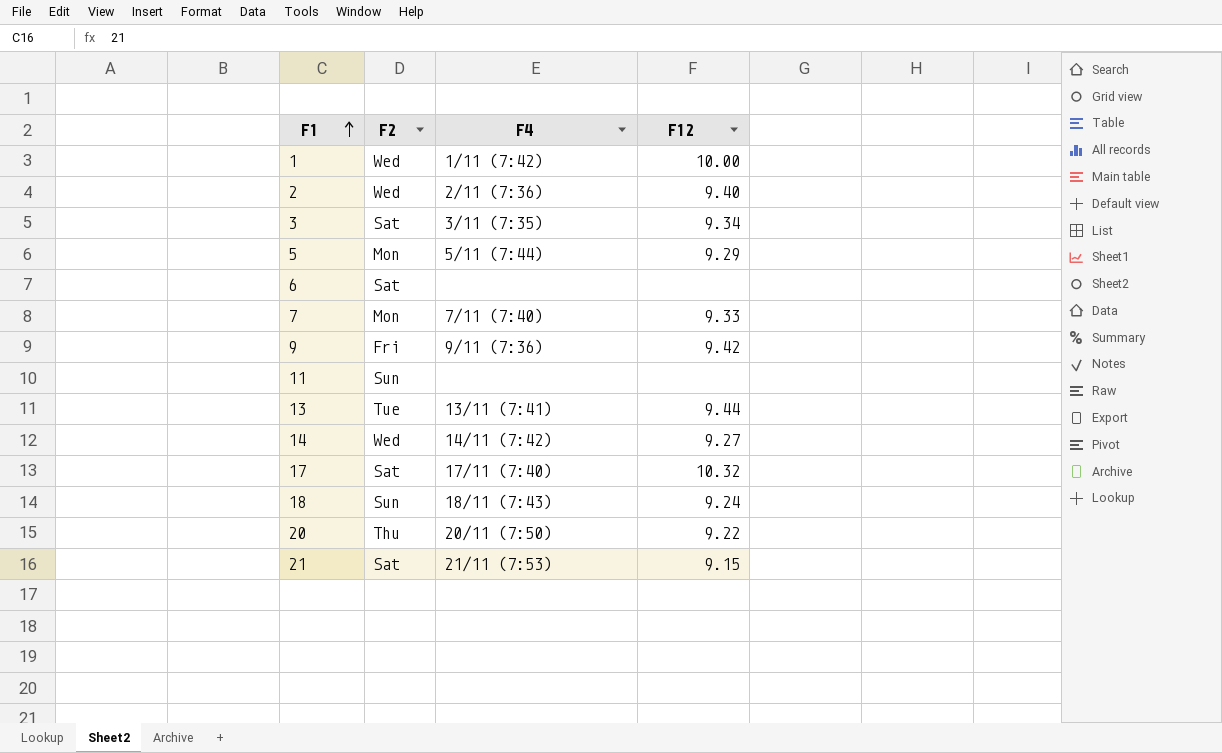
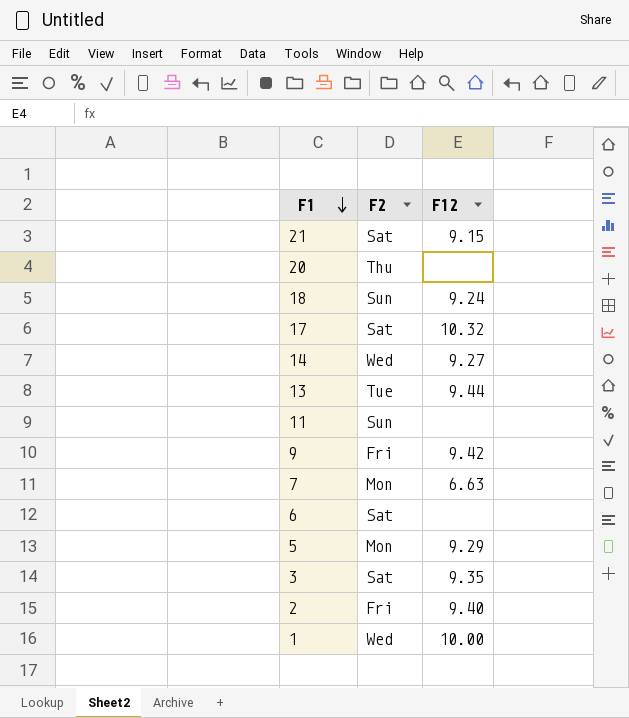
row order: F1 ascending -> F1 descending
column F4 | position: 3 -> none
20 | F12: 9.22 -> none
7 | F12: 9.33 -> 6.63
3 | F12: 9.34 -> 9.35
2 | F2: Wed -> Fri

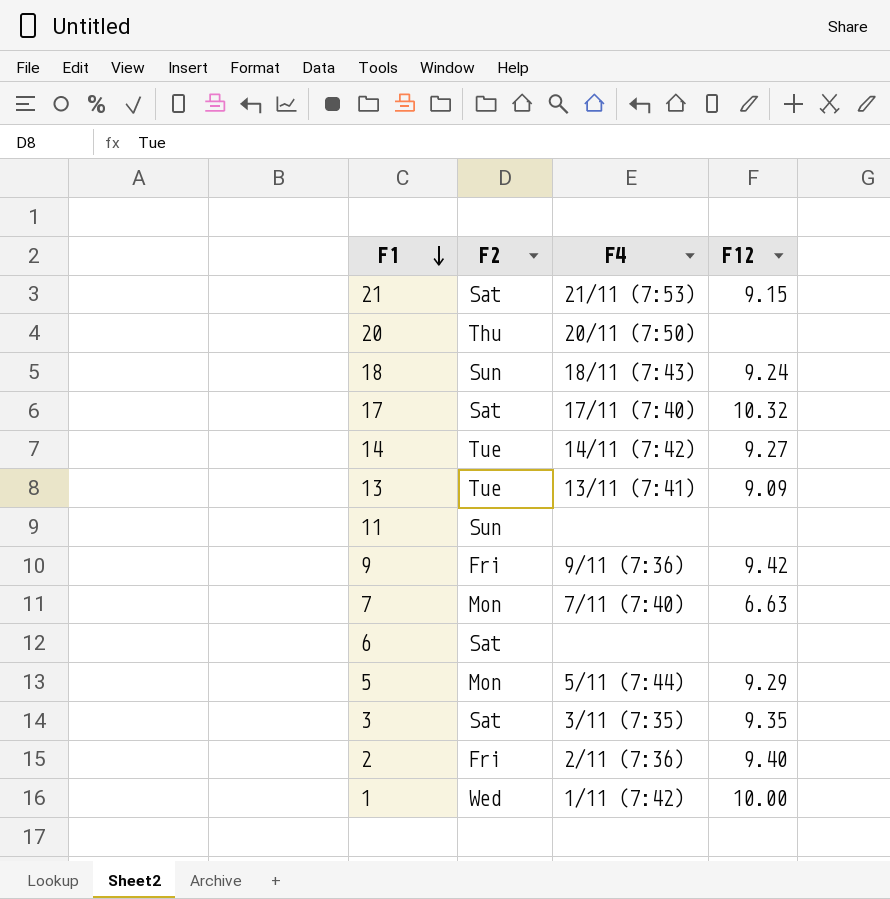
column F4 | position: none -> 3
14 | F2: Wed -> Tue
13 | F12: 9.44 -> 9.09

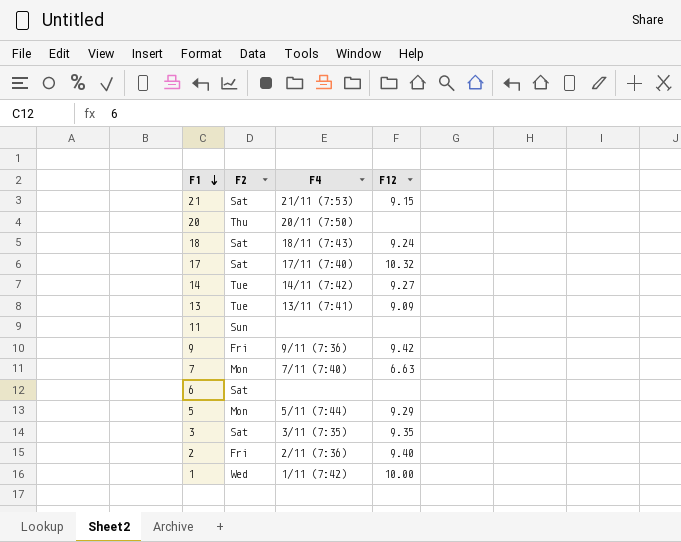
18 | F2: Sun -> Sat

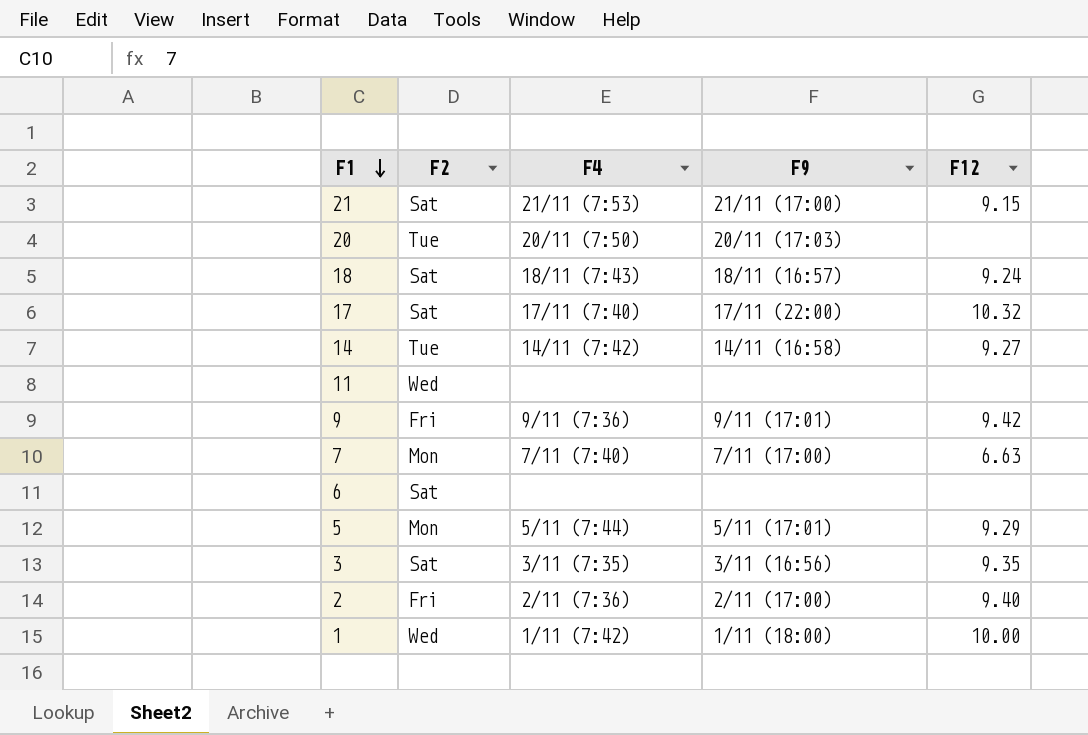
column F9 | position: none -> 4
row 13: Tue | 13/11 (7:41) | 9.09 -> none
20 | F2: Thu -> Tue
11 | F2: Sun -> Wed

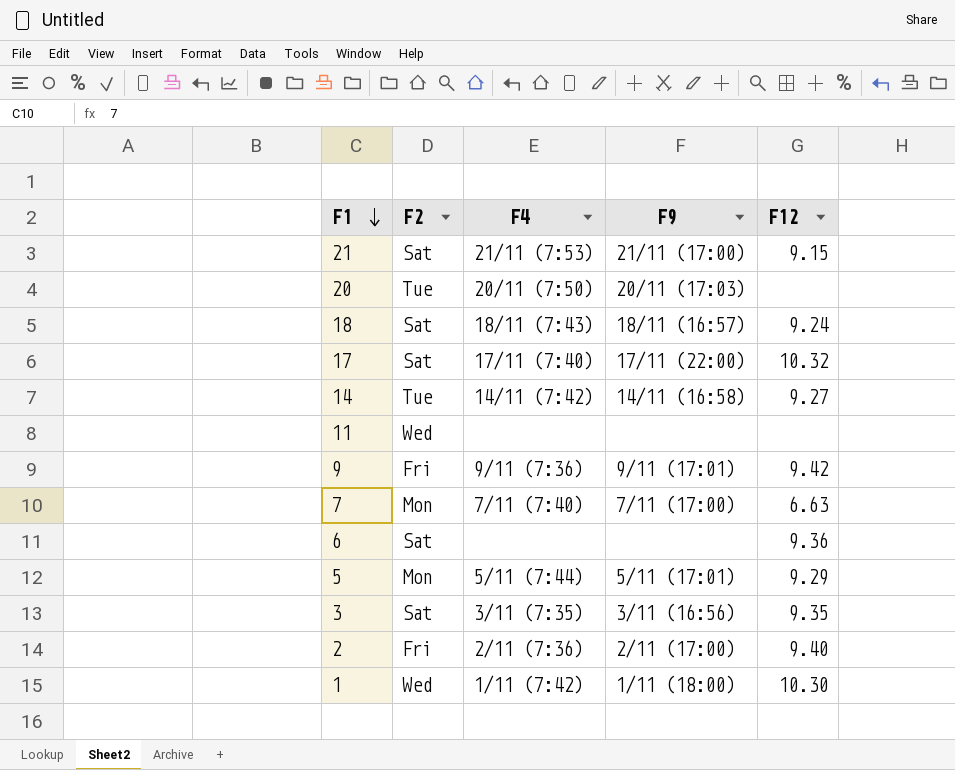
6 | F12: none -> 9.36
1 | F12: 10.00 -> 10.30

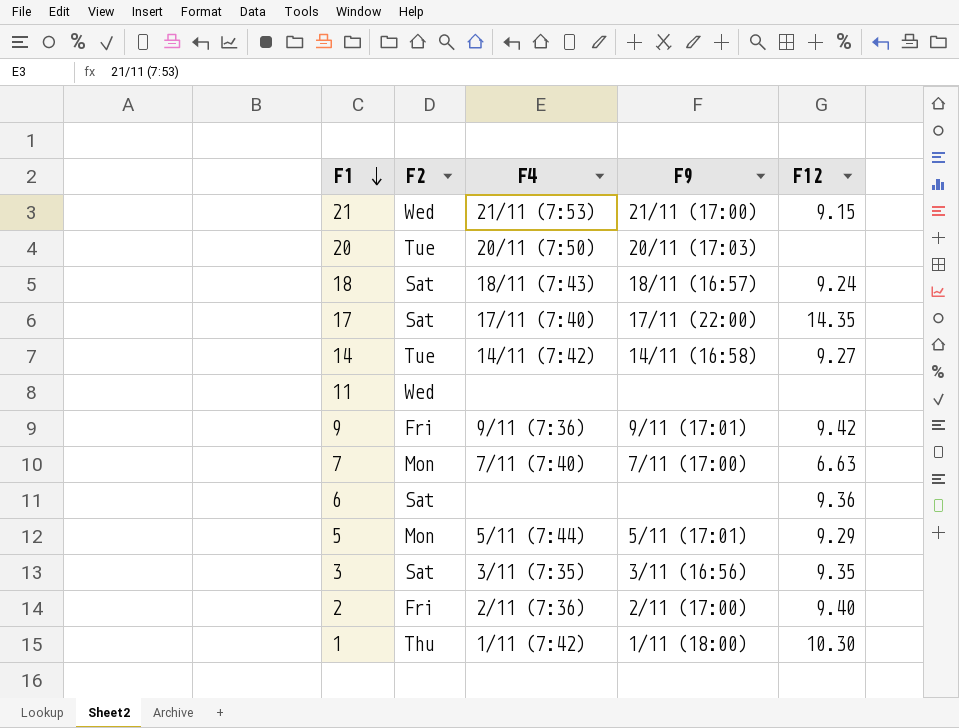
21 | F2: Sat -> Wed
17 | F12: 10.32 -> 14.35
1 | F2: Wed -> Thu

